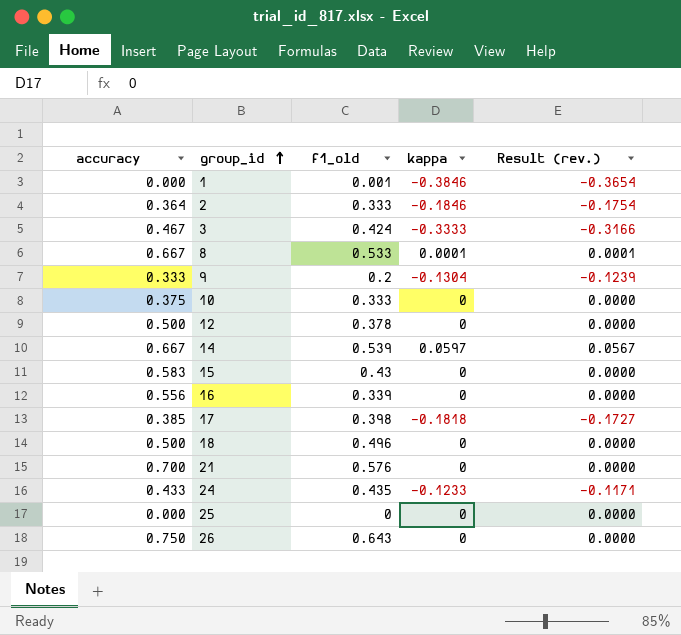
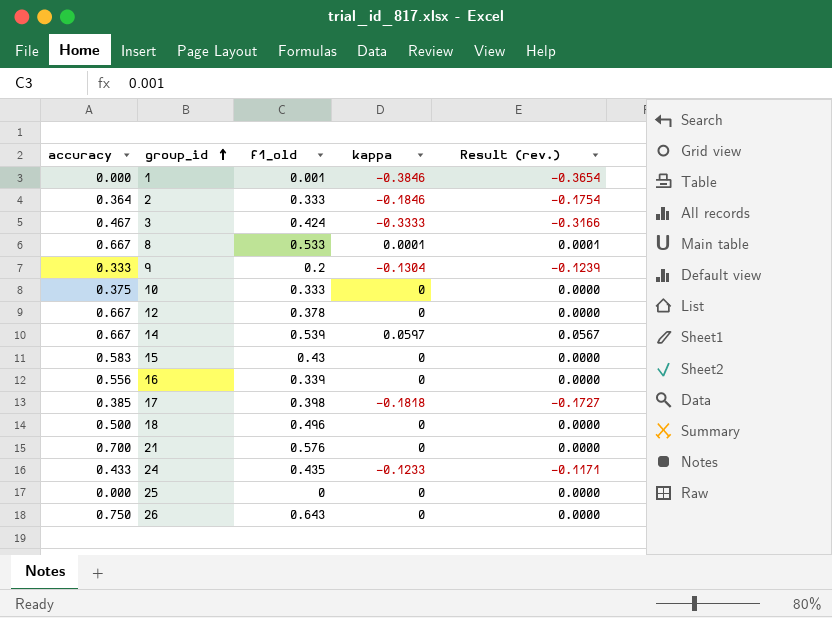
12 | accuracy: 0.500 -> 0.667

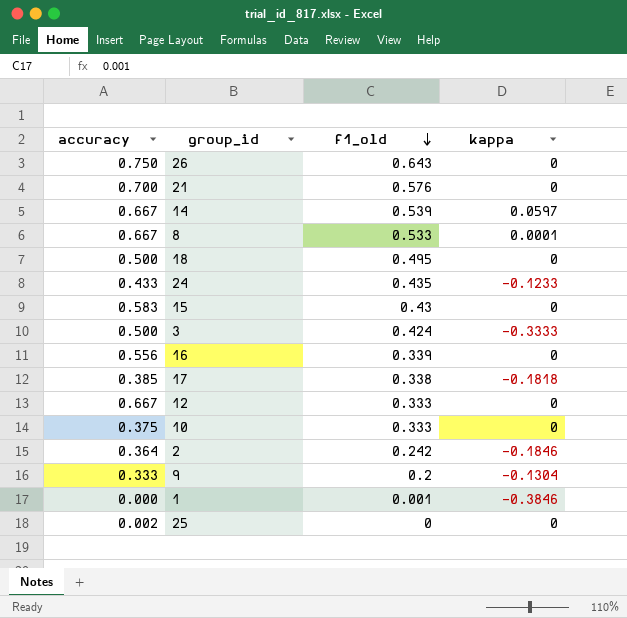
row order: group_id ascending -> f1_old descending
column Result (rev.) | formula: [kappa] * 0.95 -> none
18 | f1_old: 0.496 -> 0.495
3 | accuracy: 0.467 -> 0.500
17 | f1_old: 0.398 -> 0.338
12 | f1_old: 0.378 -> 0.333
2 | f1_old: 0.333 -> 0.242
25 | accuracy: 0.000 -> 0.002

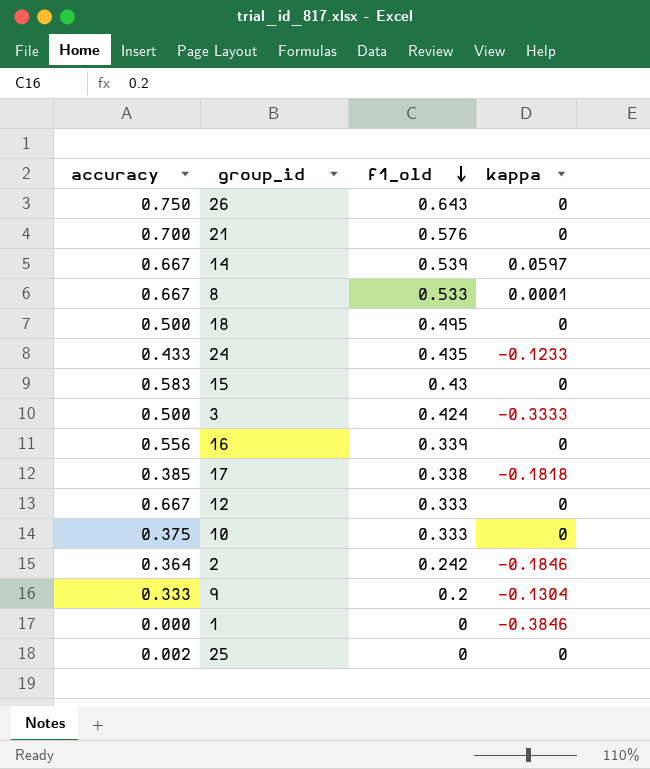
1 | f1_old: 0.001 -> 0

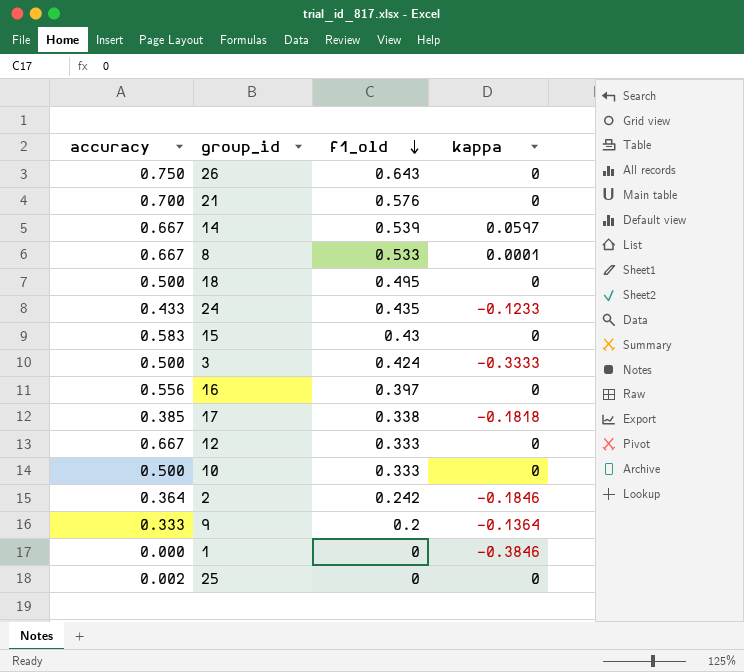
16 | f1_old: 0.339 -> 0.397
10 | accuracy: 0.375 -> 0.500
9 | kappa: -0.1304 -> -0.1364

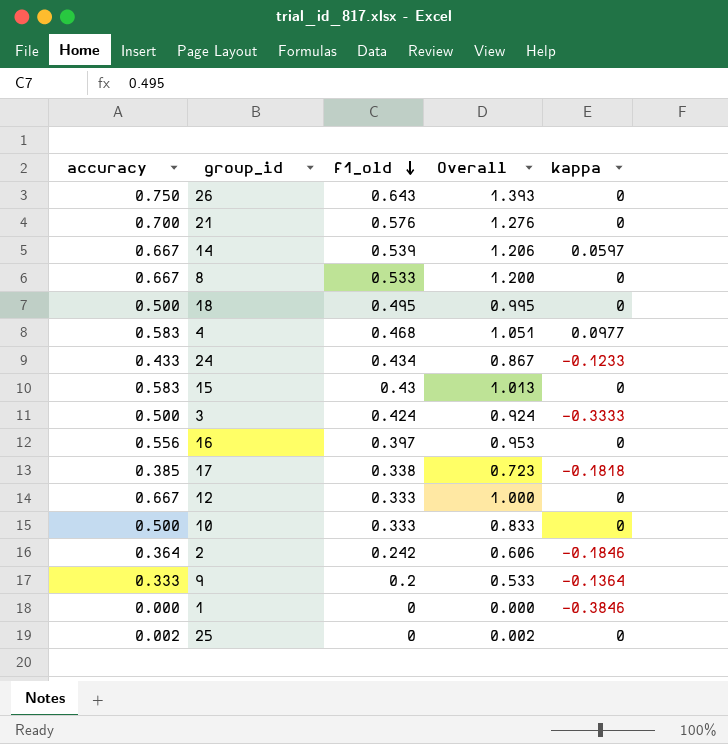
column Overall | formula: none -> [accuracy] + [f1_old]
8 | kappa: 0.0001 -> 0
row 4: none -> 0.583 | 0.468 | 1.051 | 0.0977
24 | f1_old: 0.435 -> 0.434

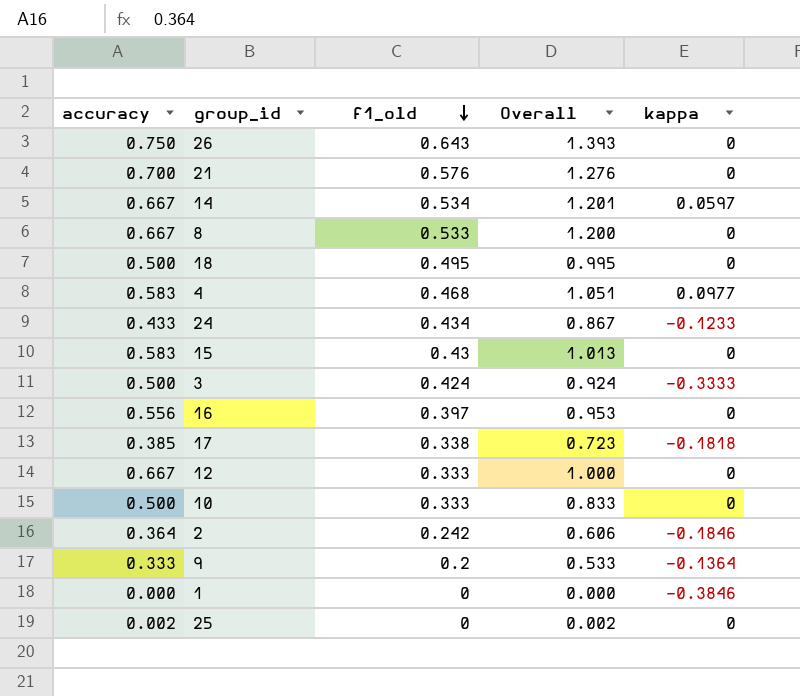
14 | f1_old: 0.539 -> 0.534
14 | Overall: 1.206 -> 1.201

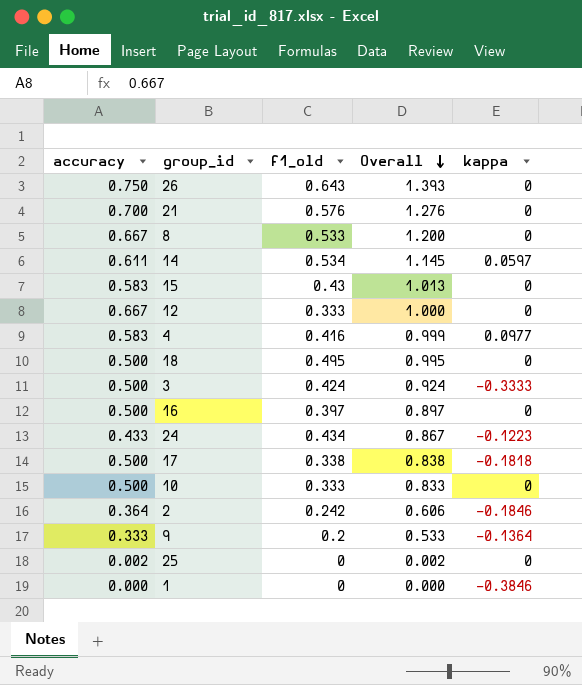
row order: f1_old descending -> Overall descending
14 | accuracy: 0.667 -> 0.611
14 | Overall: 1.201 -> 1.145
4 | f1_old: 0.468 -> 0.416
4 | Overall: 1.051 -> 0.999
16 | accuracy: 0.556 -> 0.500
16 | Overall: 0.953 -> 0.897
24 | kappa: -0.1233 -> -0.1223
17 | accuracy: 0.385 -> 0.500
17 | Overall: 0.723 -> 0.838

